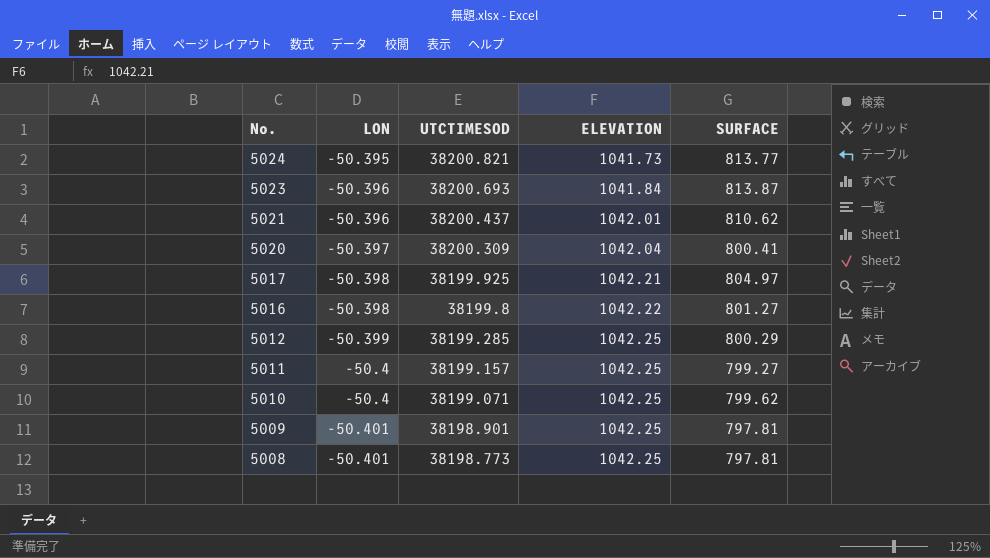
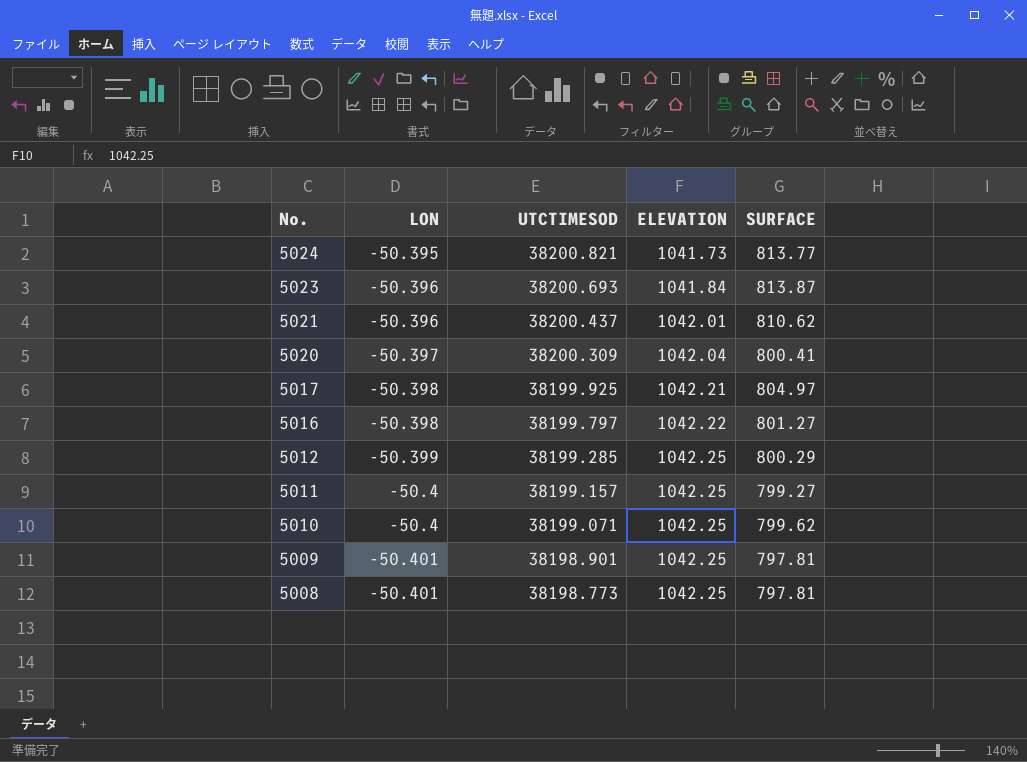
5016 | UTCTIMESOD: 38199.8 -> 38199.797

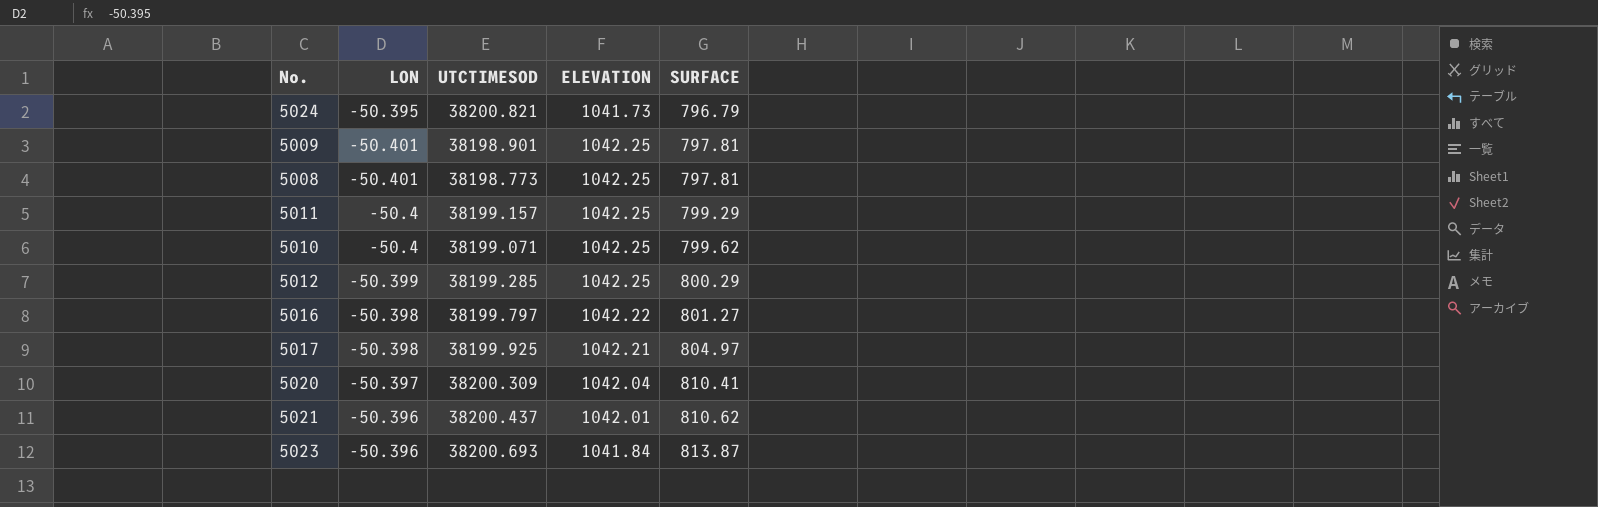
row order: No. descending -> SURFACE ascending
5024 | SURFACE: 813.77 -> 796.79
5011 | SURFACE: 799.27 -> 799.29
5020 | SURFACE: 800.41 -> 810.41

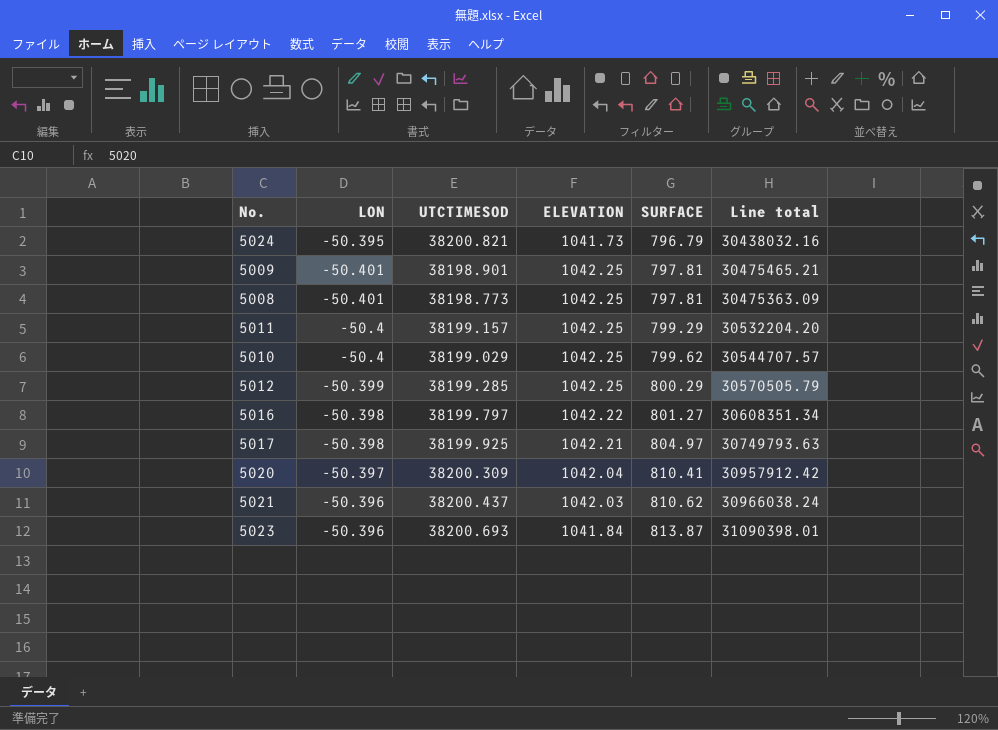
column Line total | formula: none -> [UTCTIMESOD] * [SURFACE]
5010 | UTCTIMESOD: 38199.071 -> 38199.029
5021 | ELEVATION: 1042.01 -> 1042.03

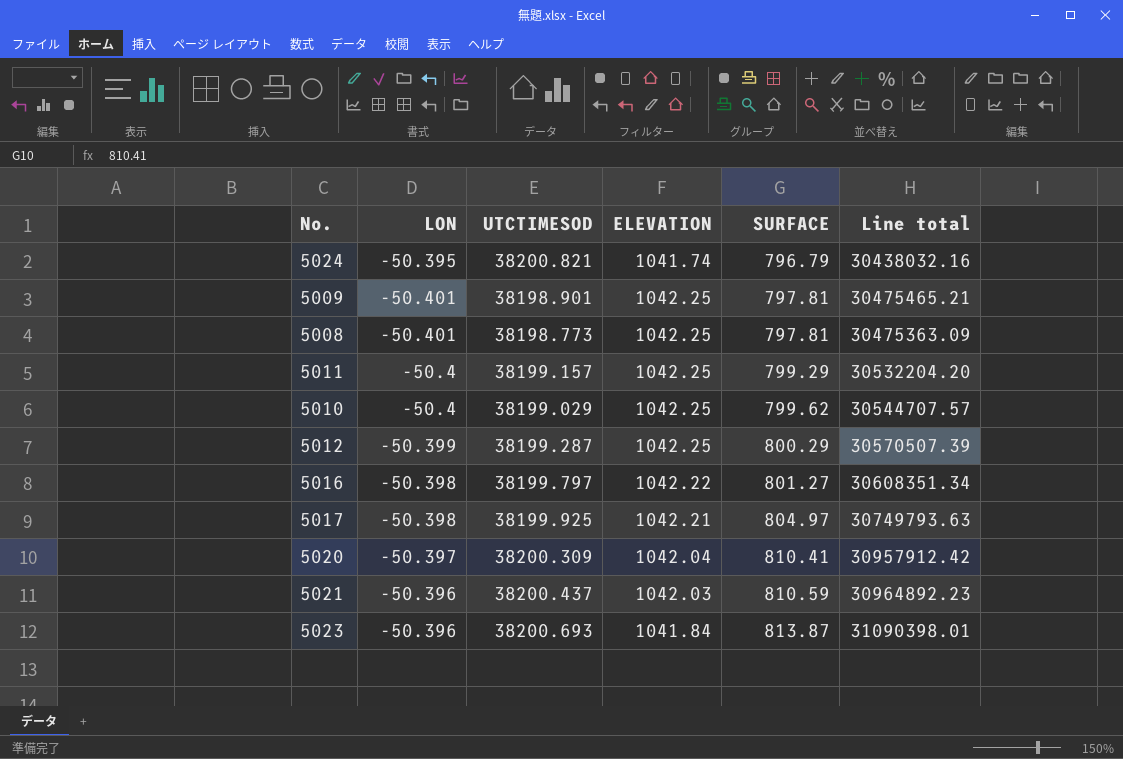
5024 | ELEVATION: 1041.73 -> 1041.74
5012 | UTCTIMESOD: 38199.285 -> 38199.287
5012 | Line total: 30570505.79 -> 30570507.39
5021 | SURFACE: 810.62 -> 810.59
5021 | Line total: 30966038.24 -> 30964892.23

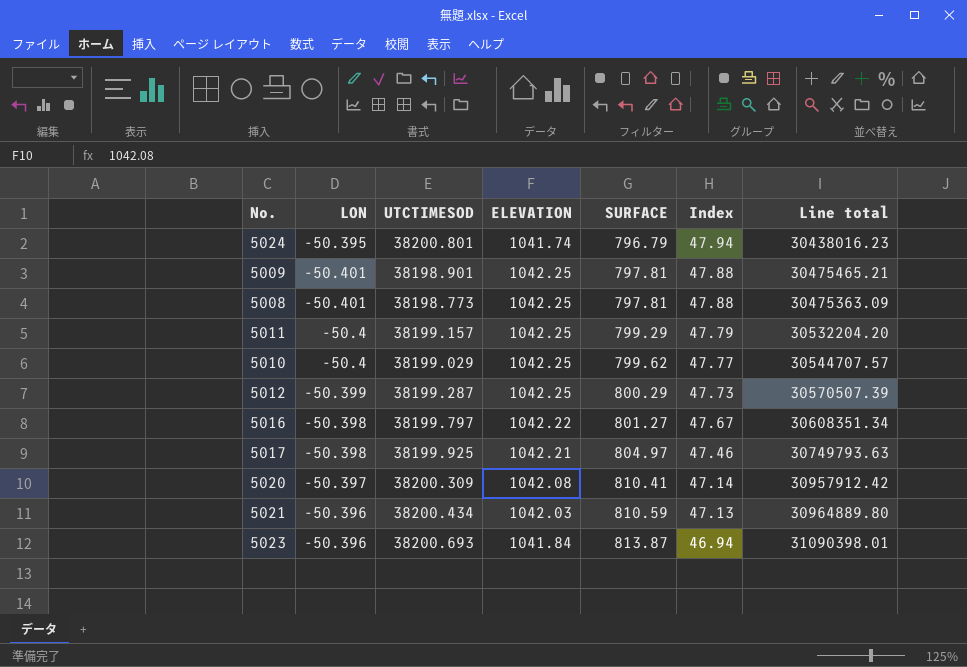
column Index | formula: none -> [UTCTIMESOD] / [SURFACE]
5024 | UTCTIMESOD: 38200.821 -> 38200.801
5024 | Line total: 30438032.16 -> 30438016.23
5020 | ELEVATION: 1042.04 -> 1042.08
5021 | UTCTIMESOD: 38200.437 -> 38200.434
5021 | Line total: 30964892.23 -> 30964889.80

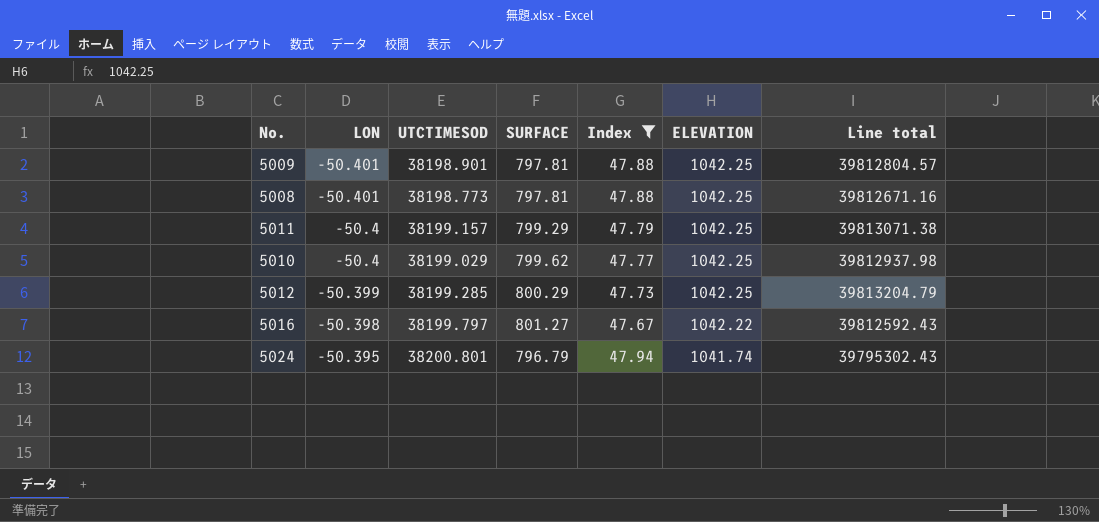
filter: none -> Index >= 47.67
row order: SURFACE ascending -> LON ascending
column ELEVATION | position: 4 -> 6
column Line total | formula: [UTCTIMESOD] * [SURFACE] -> [UTCTIMESOD] * [ELEVATION]
5012 | UTCTIMESOD: 38199.287 -> 38199.285

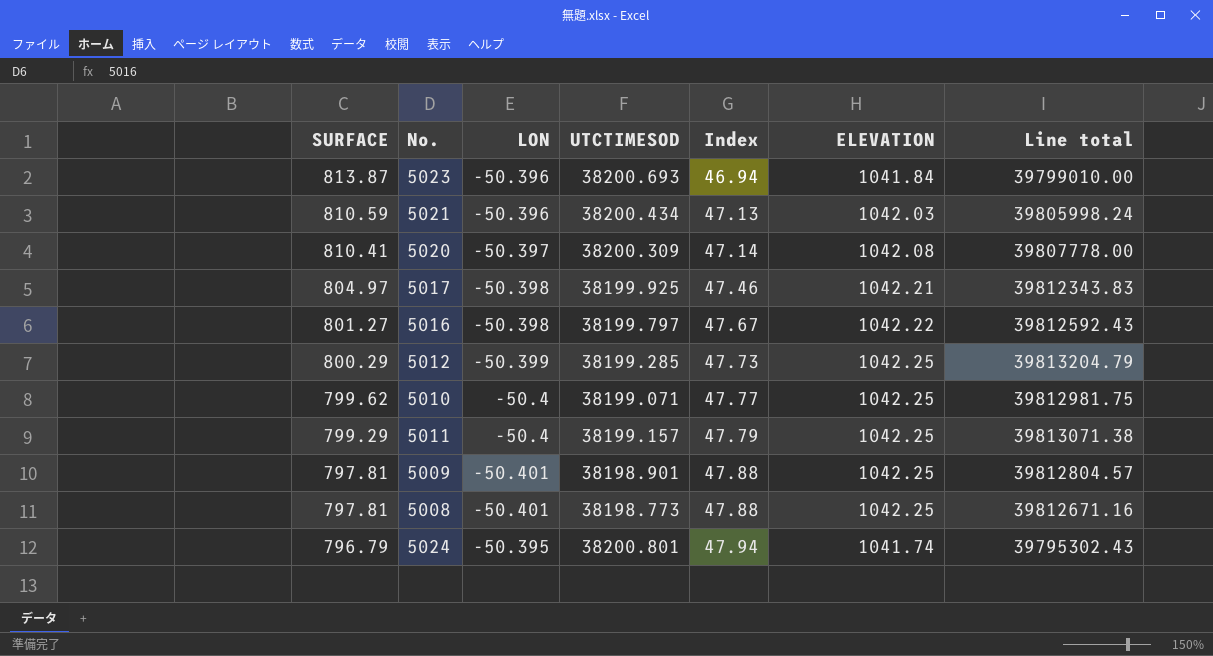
filter: Index >= 47.67 -> none
row order: LON ascending -> SURFACE descending
column SURFACE | position: 4 -> 1
5010 | UTCTIMESOD: 38199.029 -> 38199.071
5010 | Line total: 39812937.98 -> 39812981.75

